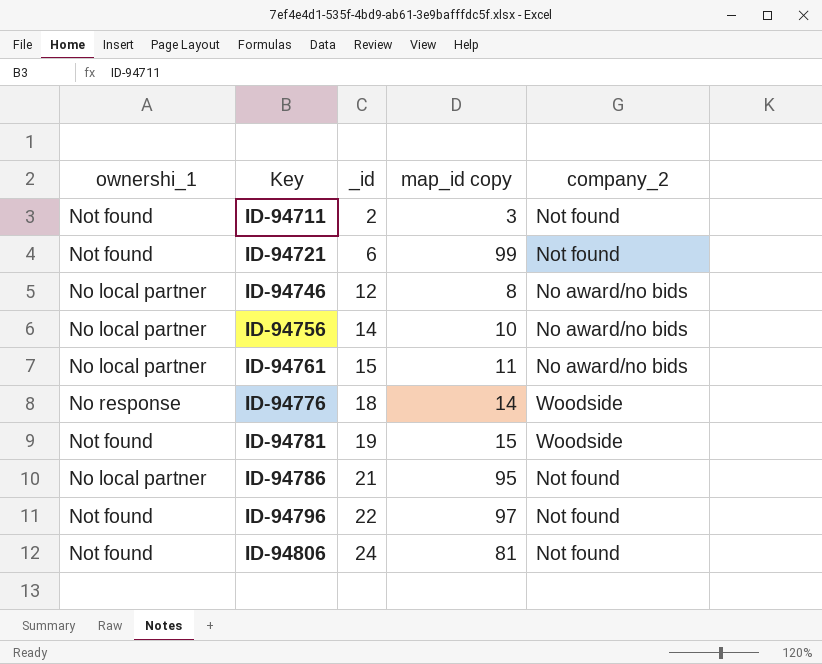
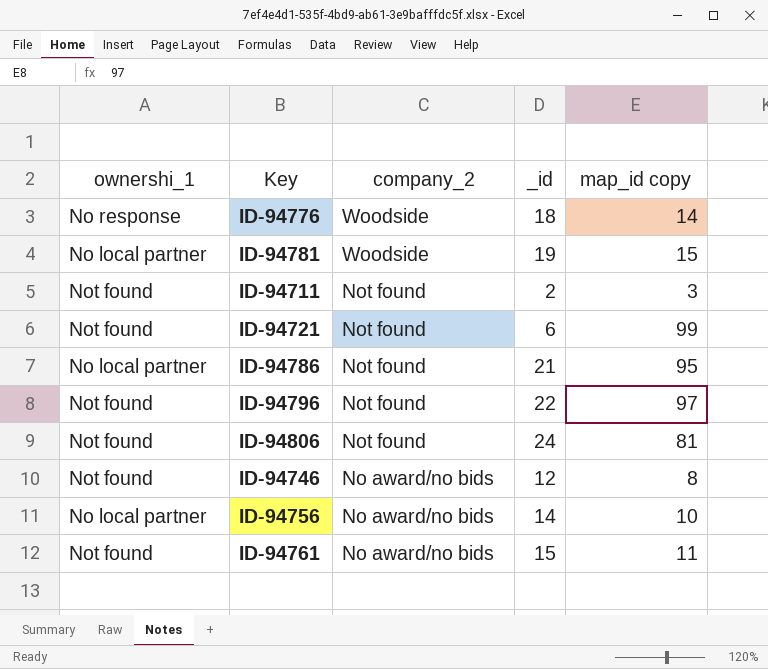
row order: Key ascending -> company_2 descending
column company_2 | position: 5 -> 3
ID-94781 | ownershi_1: Not found -> No local partner
ID-94746 | ownershi_1: No local partner -> Not found
ID-94761 | ownershi_1: No local partner -> Not found

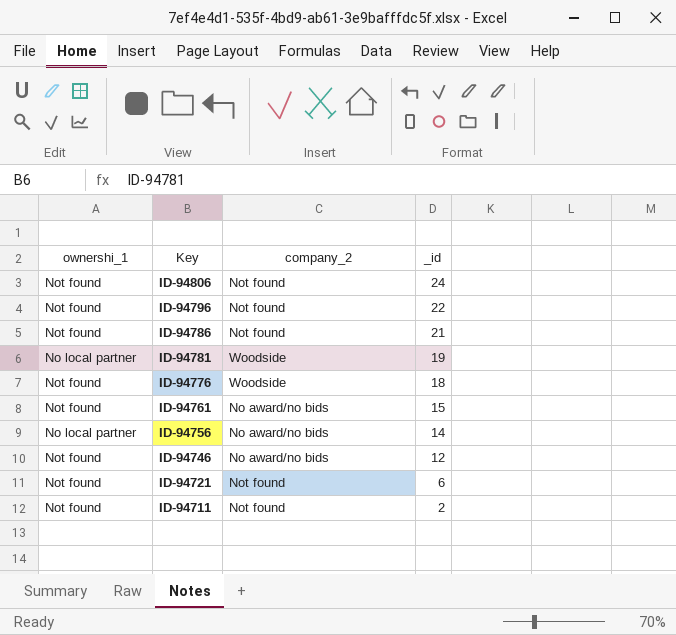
row order: company_2 descending -> Key descending
column map_id copy | position: 5 -> none
ID-94786 | ownershi_1: No local partner -> Not found
ID-94776 | ownershi_1: No response -> Not found

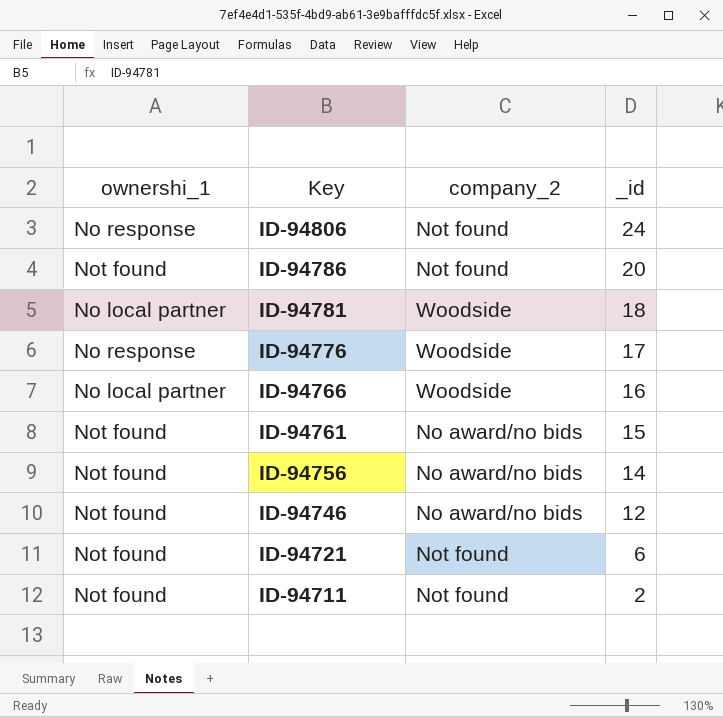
row ID-94796: Not found | Not found | 22 -> none
ID-94806 | ownershi_1: Not found -> No response
ID-94786 | _id: 21 -> 20
ID-94781 | _id: 19 -> 18
ID-94776 | ownershi_1: Not found -> No response
ID-94776 | _id: 18 -> 17
row ID-94766: none -> No local partner | Woodside | 16
ID-94756 | ownershi_1: No local partner -> Not found

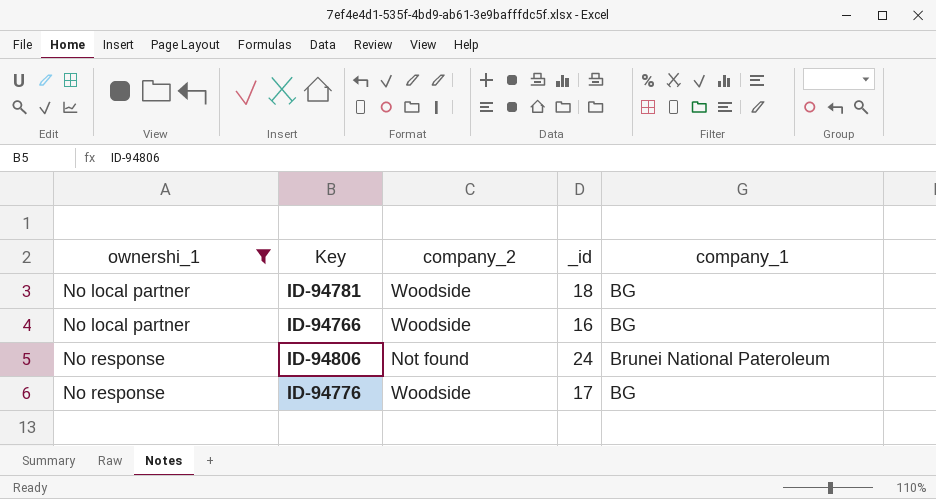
filter: none -> ownershi_1 != Not found
row order: Key descending -> ownershi_1 ascending
column company_1 | position: none -> 5

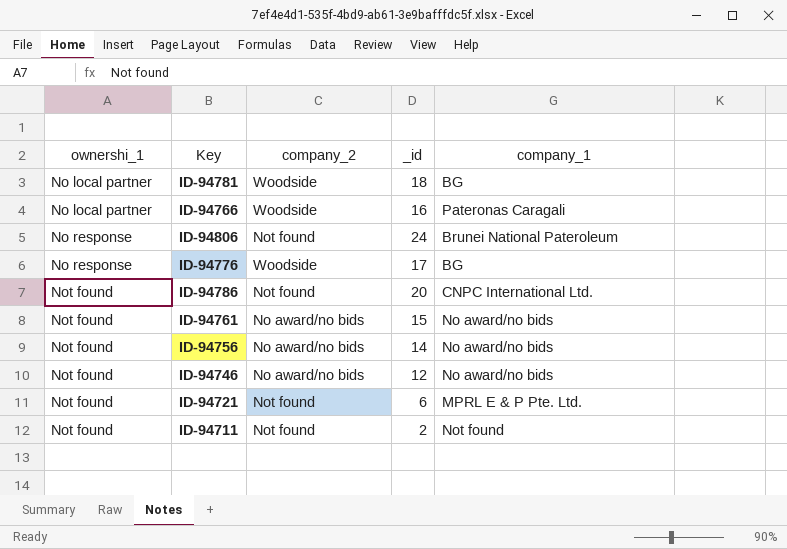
filter: ownershi_1 != Not found -> none
ID-94766 | company_1: BG -> Pateronas Caragali

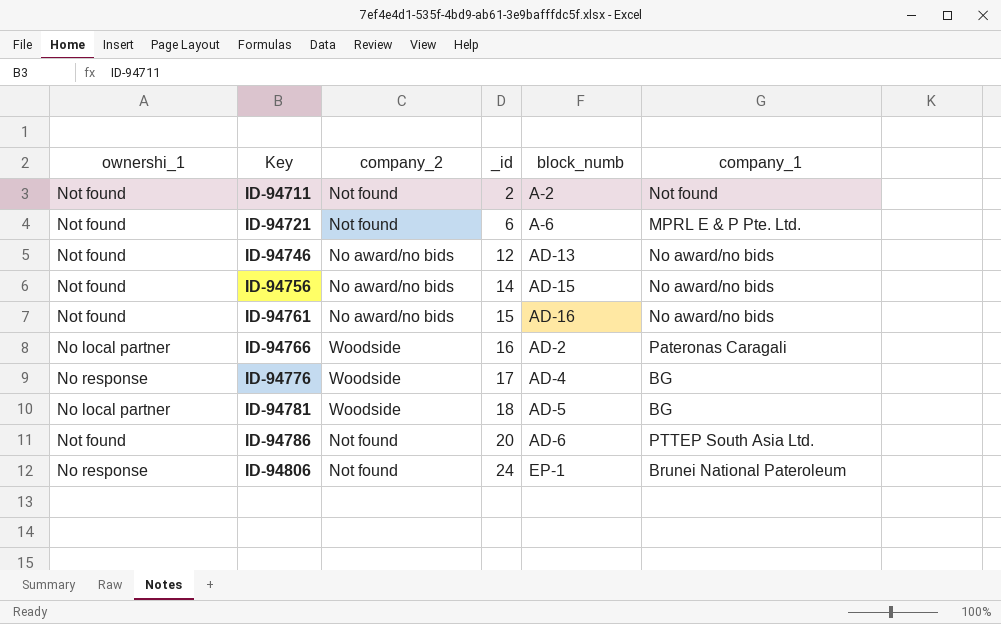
row order: ownershi_1 ascending -> Key ascending
column block_numb | position: none -> 5
ID-94786 | company_1: CNPC International Ltd. -> PTTEP South Asia Ltd.

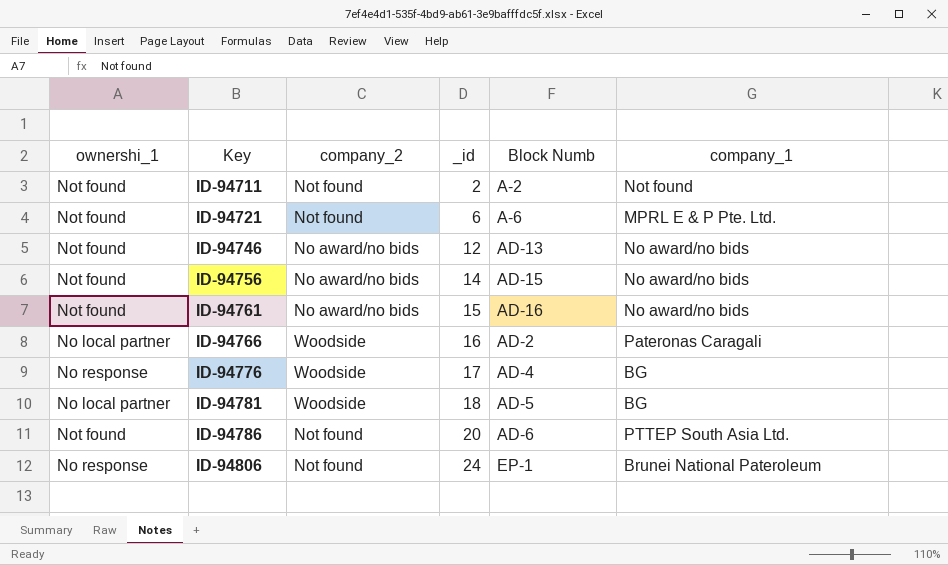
column name: block_numb -> Block Numb

